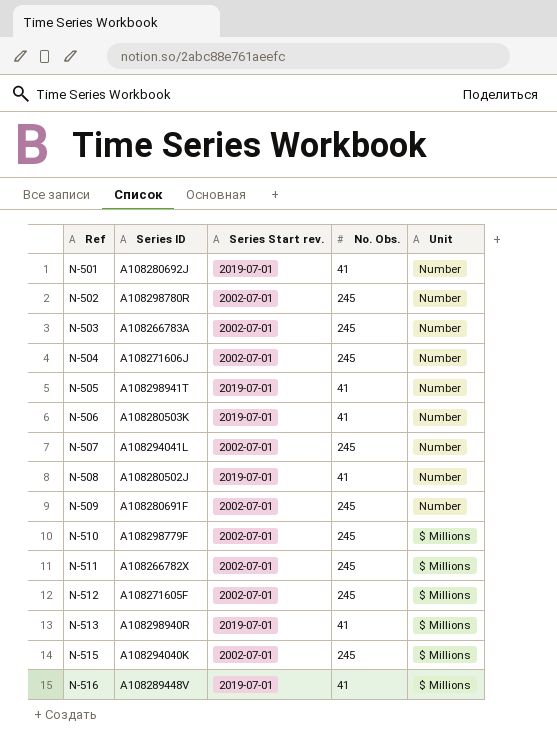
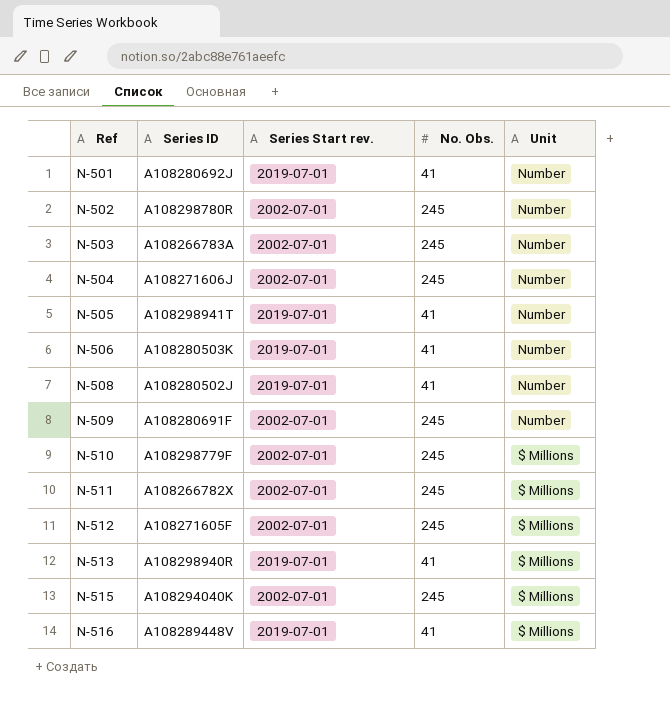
row N-507: A108294041L | 2002-07-01 | 245 | Number -> none

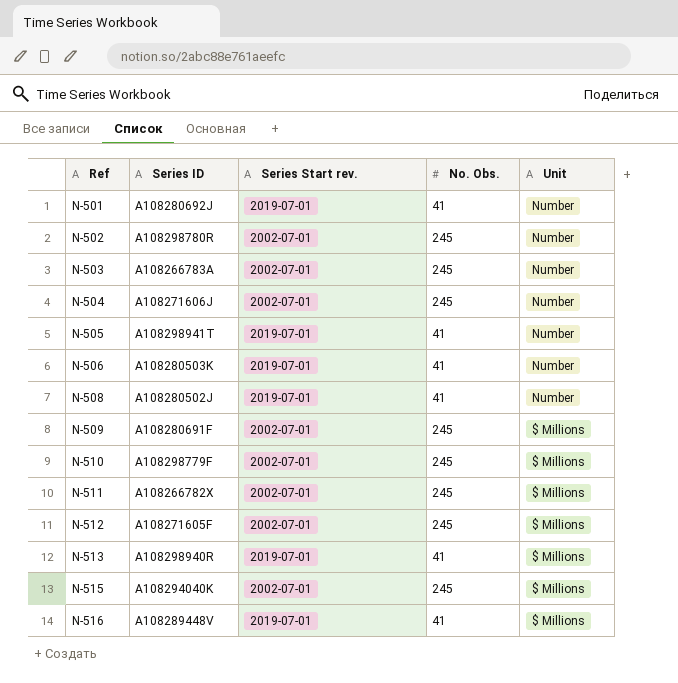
N-509 | Unit: Number -> $ Millions

